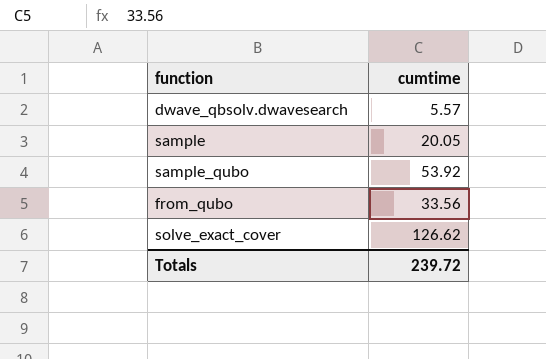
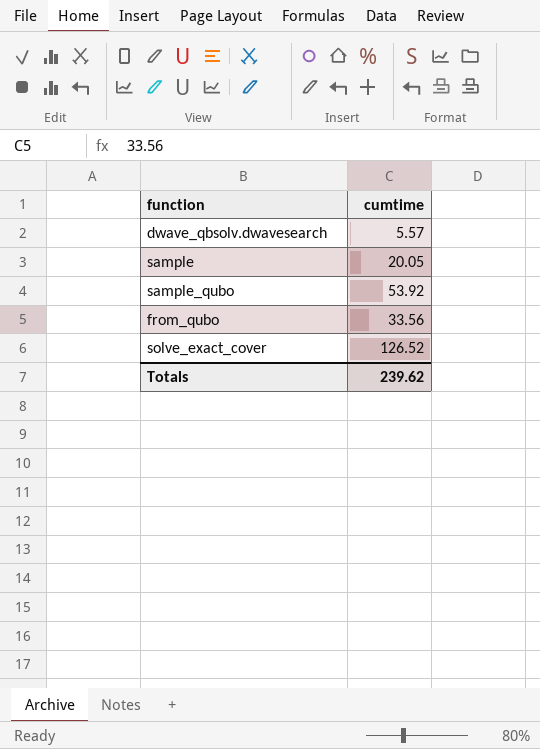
solve_exact_cover | cumtime: 126.62 -> 126.52
Totals | cumtime: 239.72 -> 239.62

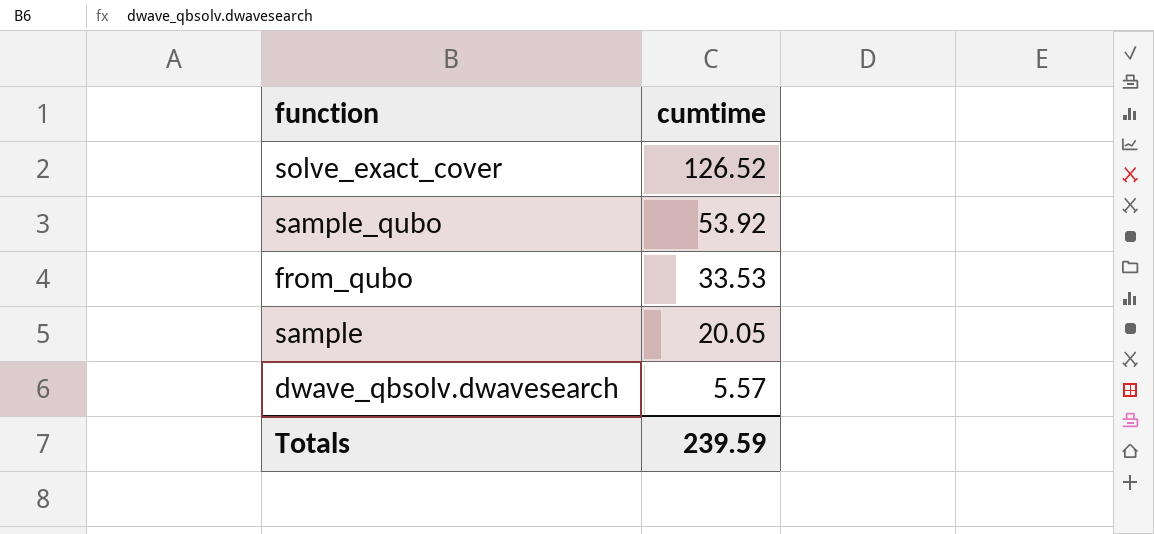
row order: none -> cumtime descending
from_qubo | cumtime: 33.56 -> 33.53
Totals | cumtime: 239.62 -> 239.59

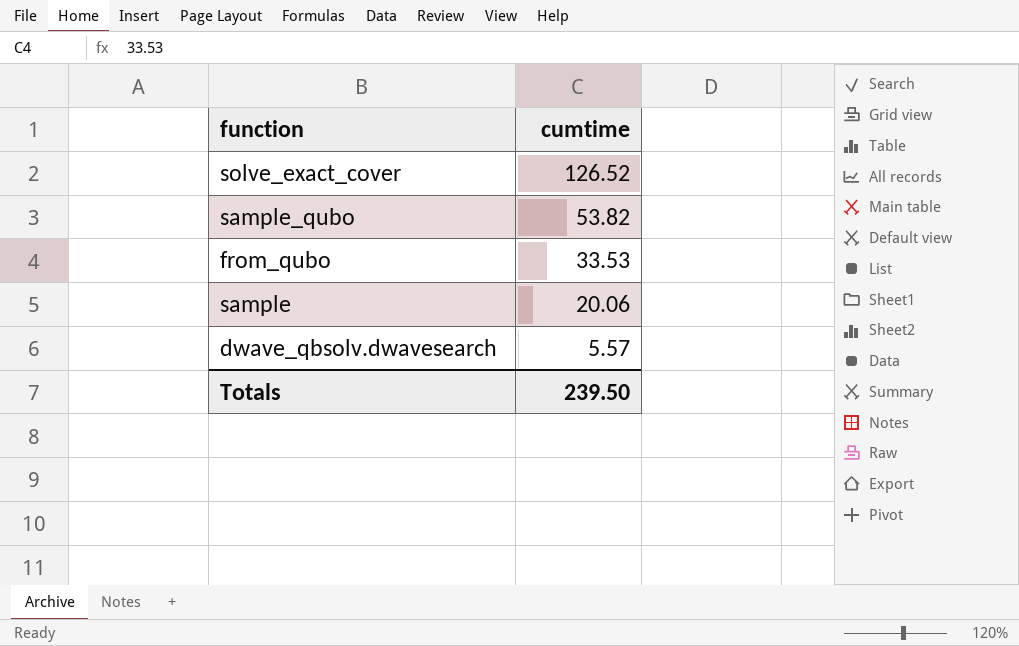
sample_qubo | cumtime: 53.92 -> 53.82
sample | cumtime: 20.05 -> 20.06
Totals | cumtime: 239.59 -> 239.50

